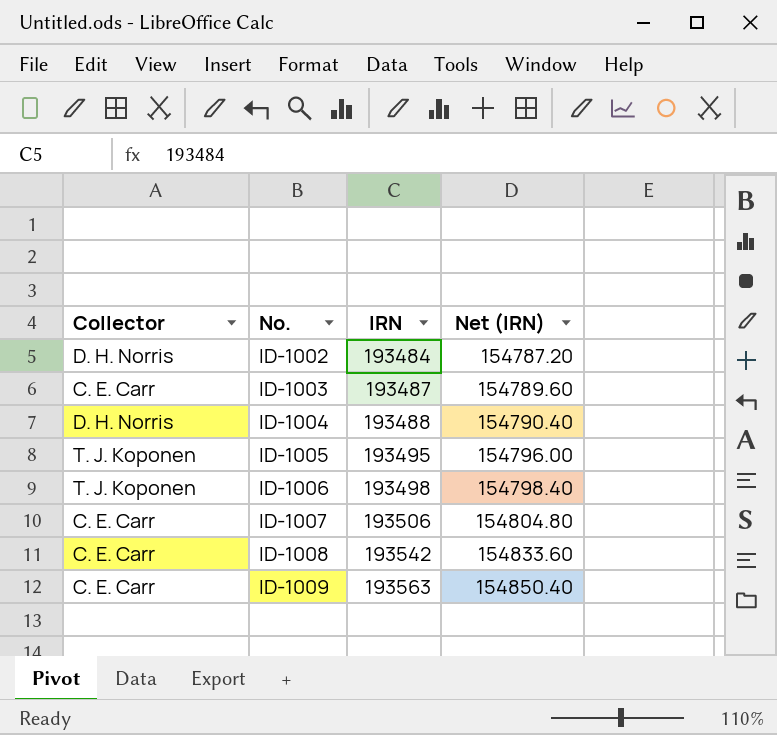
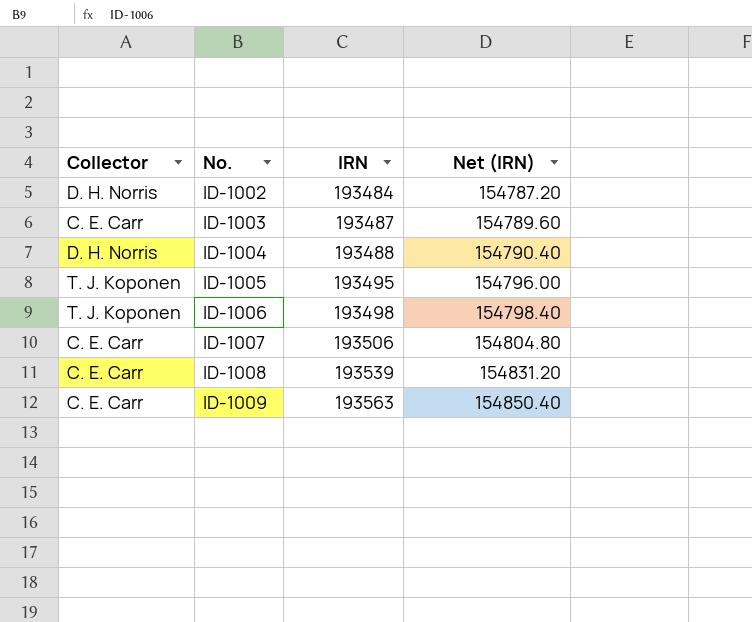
ID-1008 | IRN: 193542 -> 193539
ID-1008 | Net (IRN): 154833.60 -> 154831.20

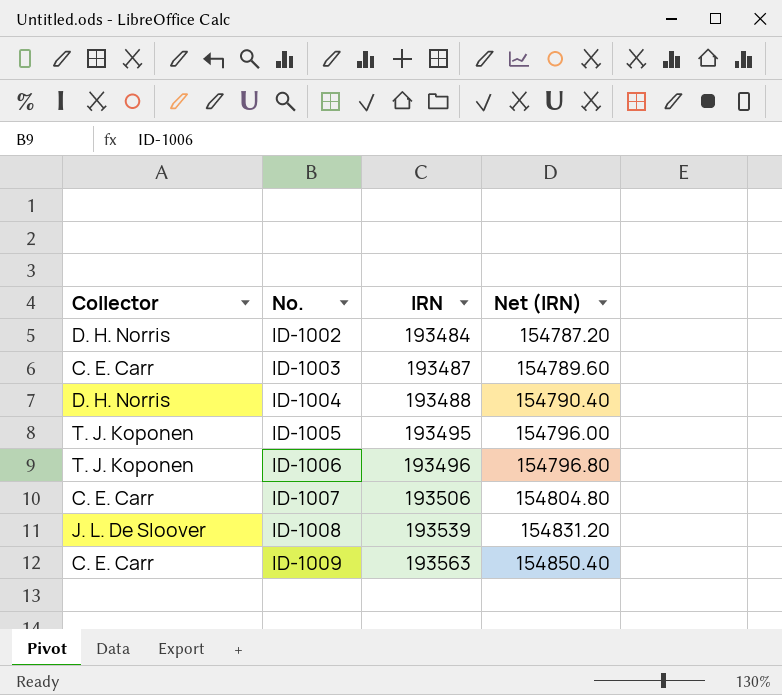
ID-1006 | IRN: 193498 -> 193496
ID-1006 | Net (IRN): 154798.40 -> 154796.80
ID-1008 | Collector: C. E. Carr -> J. L. De Sloover

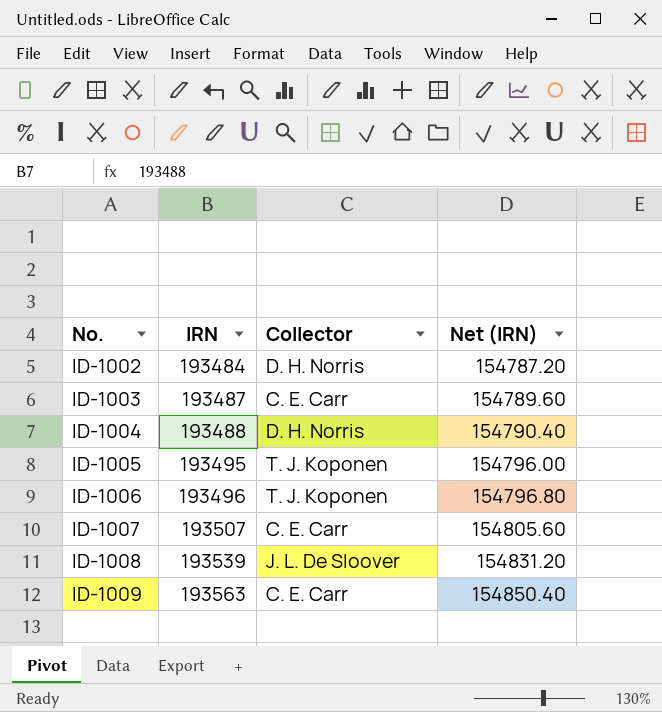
column Collector | position: 1 -> 3
ID-1007 | IRN: 193506 -> 193507
ID-1007 | Net (IRN): 154804.80 -> 154805.60

